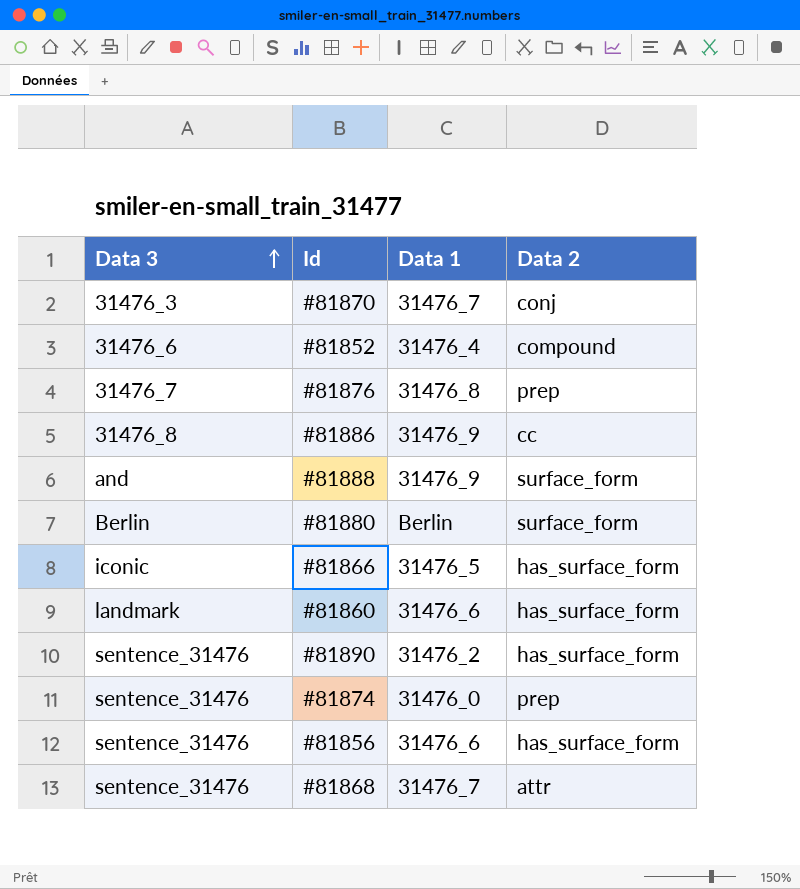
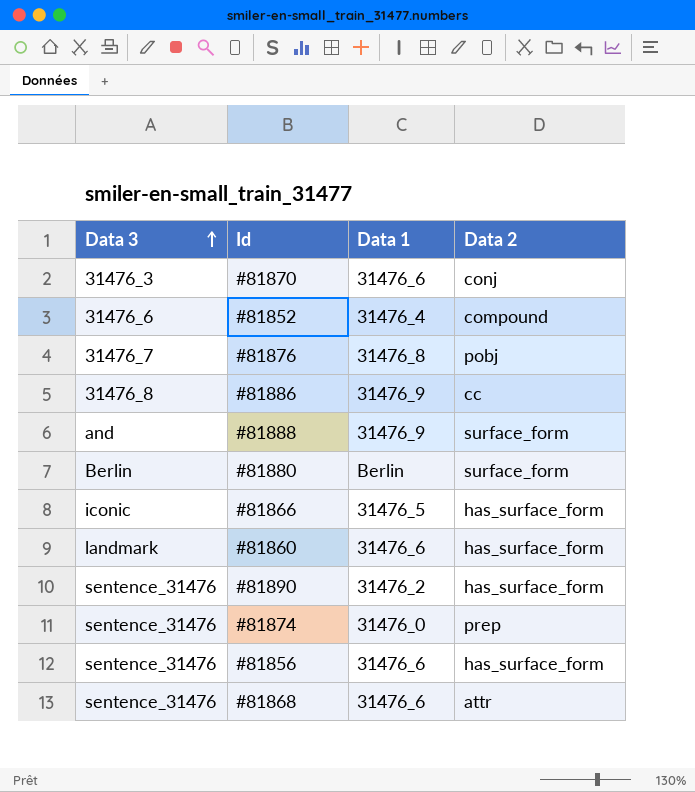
#81870 | Data 1: 31476_7 -> 31476_6
#81876 | Data 2: prep -> pobj
#81868 | Data 1: 31476_7 -> 31476_6

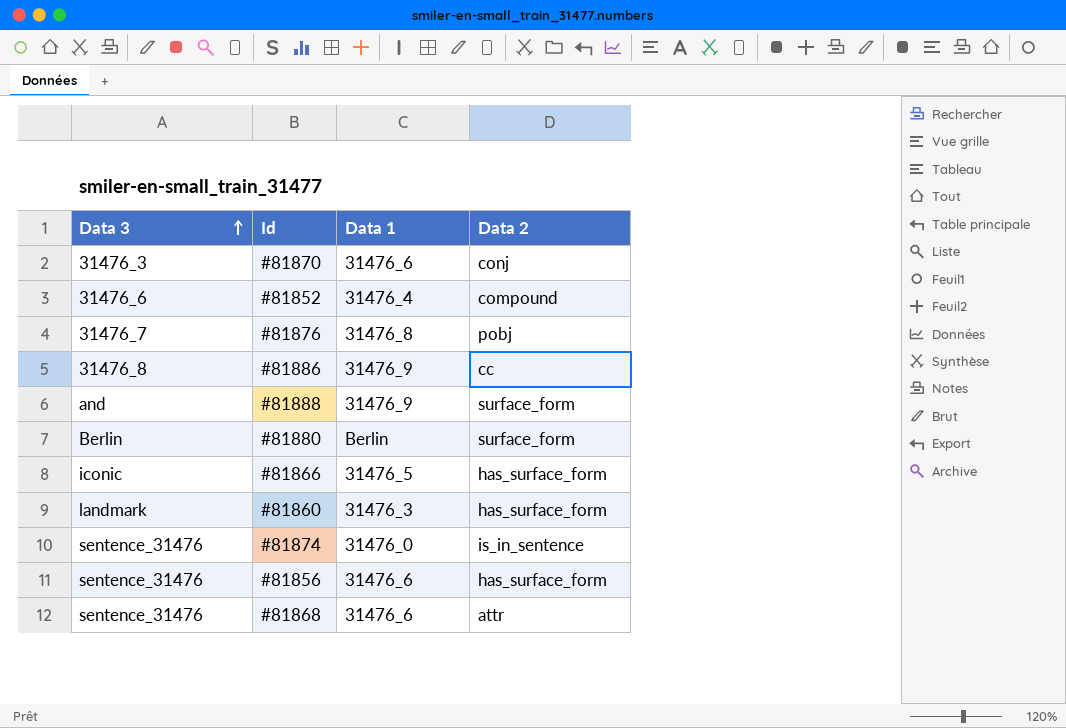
row #81890: sentence_31476 | 31476_2 | has_surface_form -> none
#81860 | Data 1: 31476_6 -> 31476_3
#81874 | Data 2: prep -> is_in_sentence

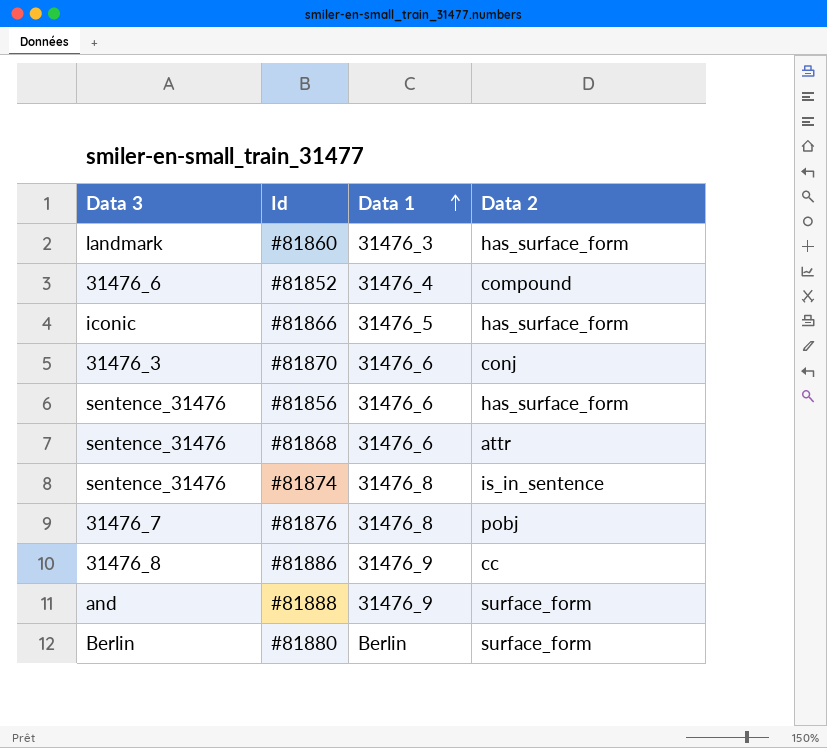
row order: Data 3 ascending -> Data 1 ascending
#81874 | Data 1: 31476_0 -> 31476_8

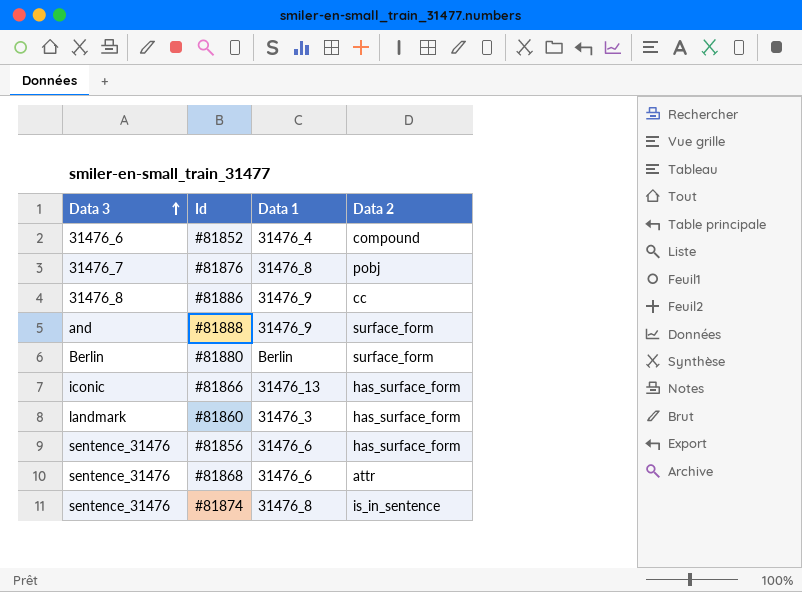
row order: Data 1 ascending -> Data 3 ascending
row #81870: 31476_3 | 31476_6 | conj -> none
#81866 | Data 1: 31476_5 -> 31476_13

